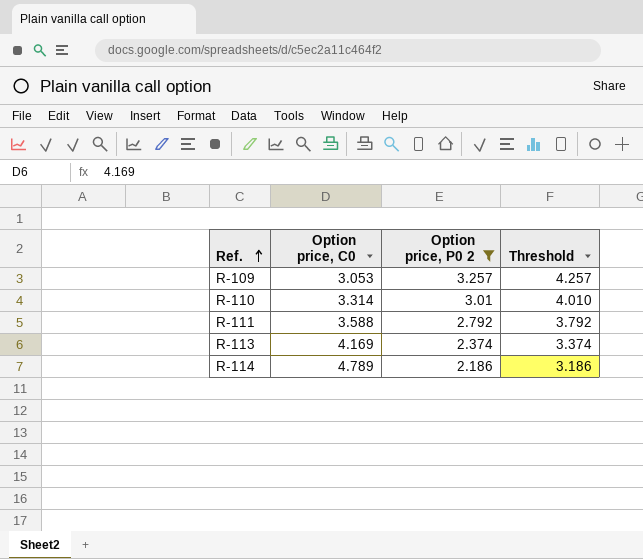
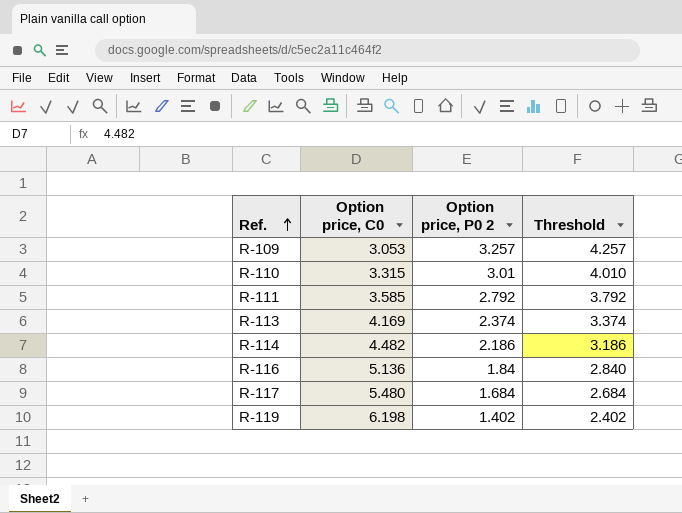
filter: Option price, P0 2 >= 2.186 -> none
R-110 | Option price, C0: 3.314 -> 3.315
R-111 | Option price, C0: 3.588 -> 3.585
R-114 | Option price, C0: 4.789 -> 4.482

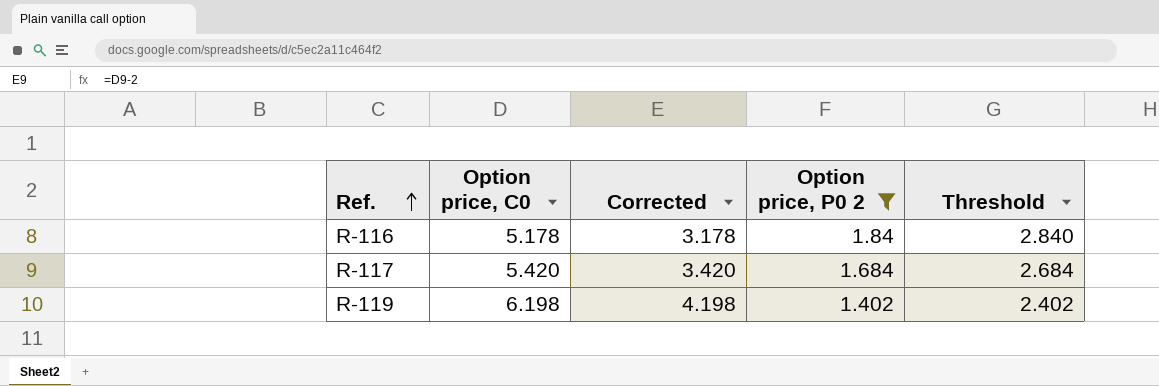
filter: none -> Option price, P0 2 <= 1.84
column Corrected | formula: none -> [Option price, C0] - 2
R-116 | Option price, C0: 5.136 -> 5.178
R-117 | Option price, C0: 5.480 -> 5.420

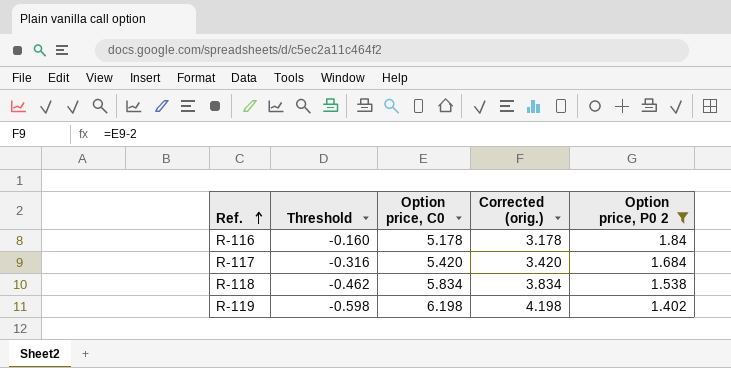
column Threshold | formula: [Option price, P0 2] + 1 -> [Option price, P0 2] - 2
column Threshold | position: 5 -> 2
column name: Corrected -> Corrected (orig.)
row R-118: none -> -0.462 | 5.834 | 3.834 | 1.538

